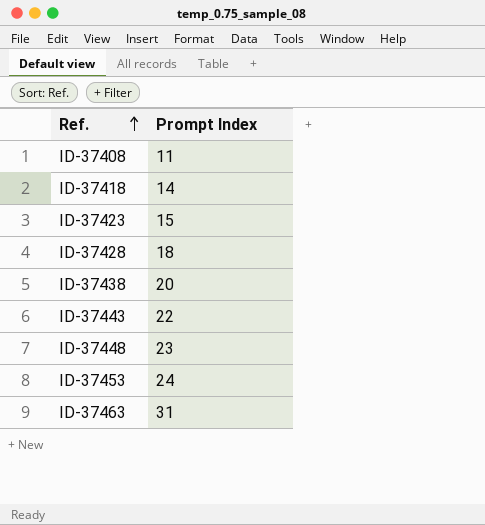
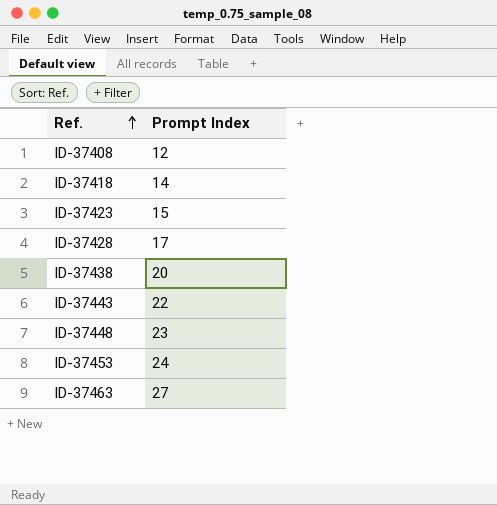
ID-37408 | Prompt Index: 11 -> 12
ID-37428 | Prompt Index: 18 -> 17
ID-37463 | Prompt Index: 31 -> 27

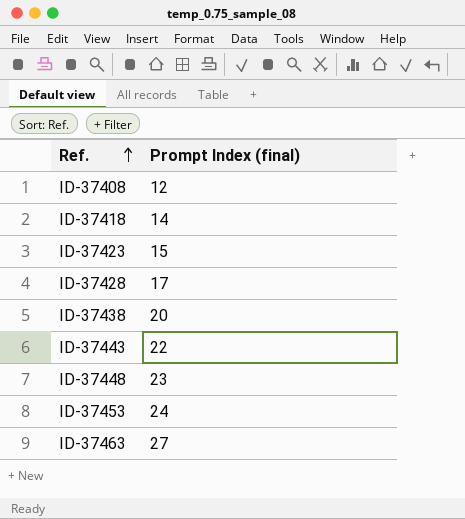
column name: Prompt Index -> Prompt Index (final)

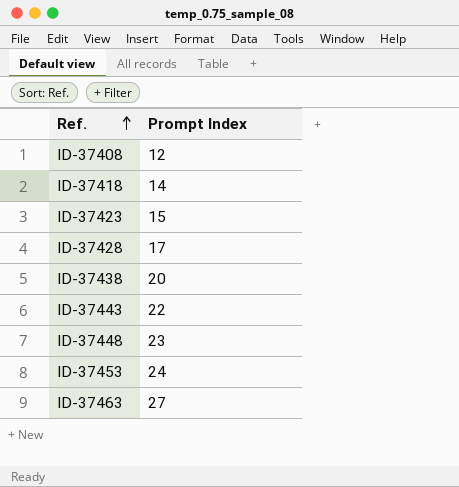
column name: Prompt Index (final) -> Prompt Index

